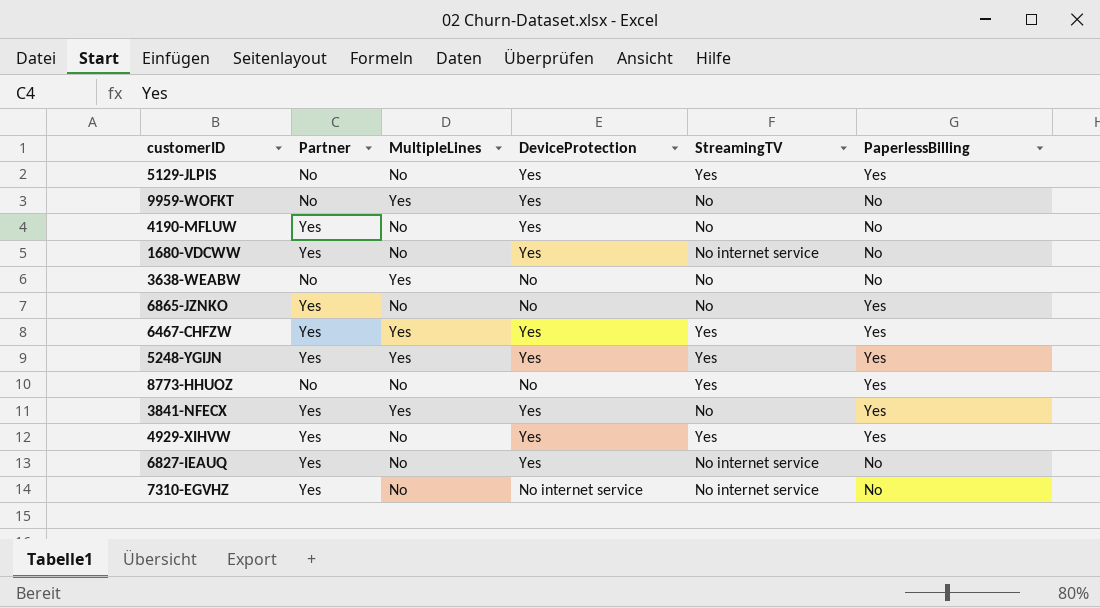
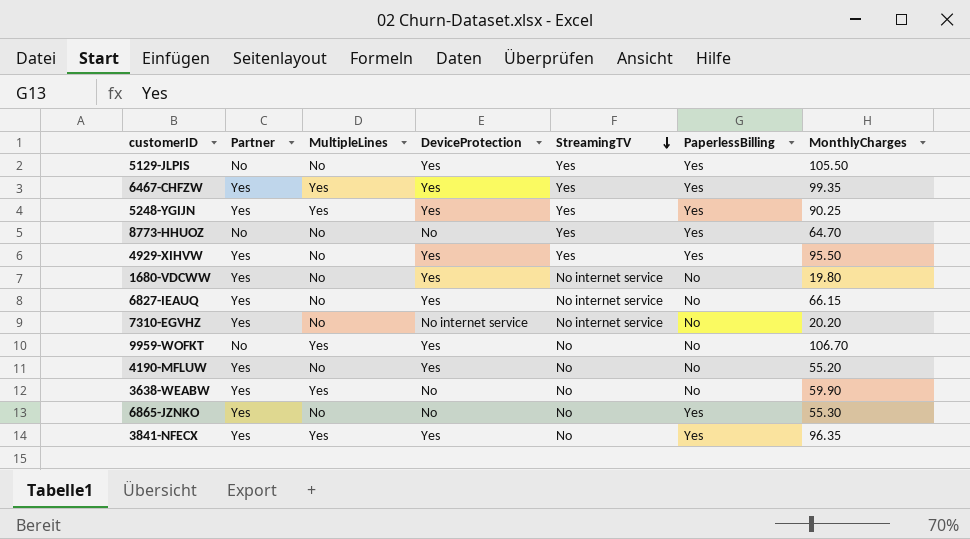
row order: none -> StreamingTV descending
column MonthlyCharges | position: none -> 7
3638-WEABW | Partner: No -> Yes

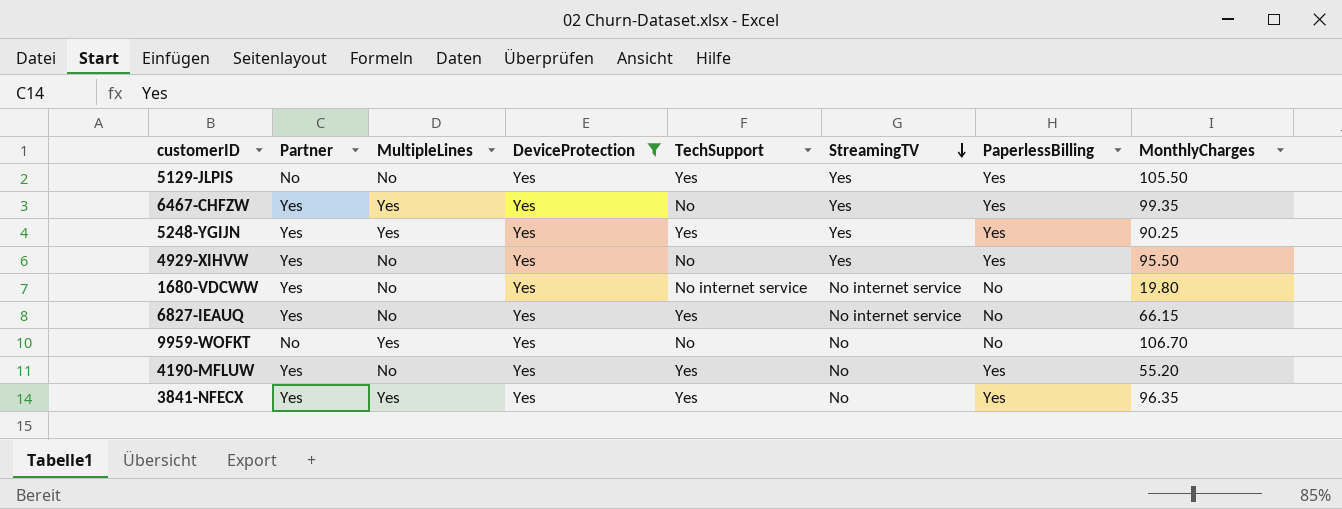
filter: none -> DeviceProtection = Yes
column TechSupport | position: none -> 5
4190-MFLUW | PaperlessBilling: No -> Yes

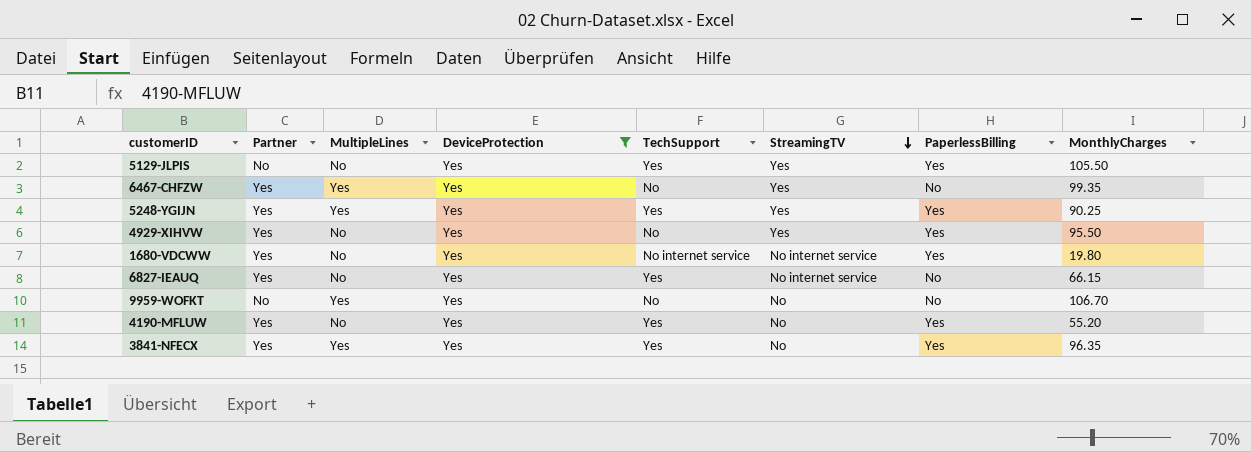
6467-CHFZW | PaperlessBilling: Yes -> No
1680-VDCWW | PaperlessBilling: No -> Yes

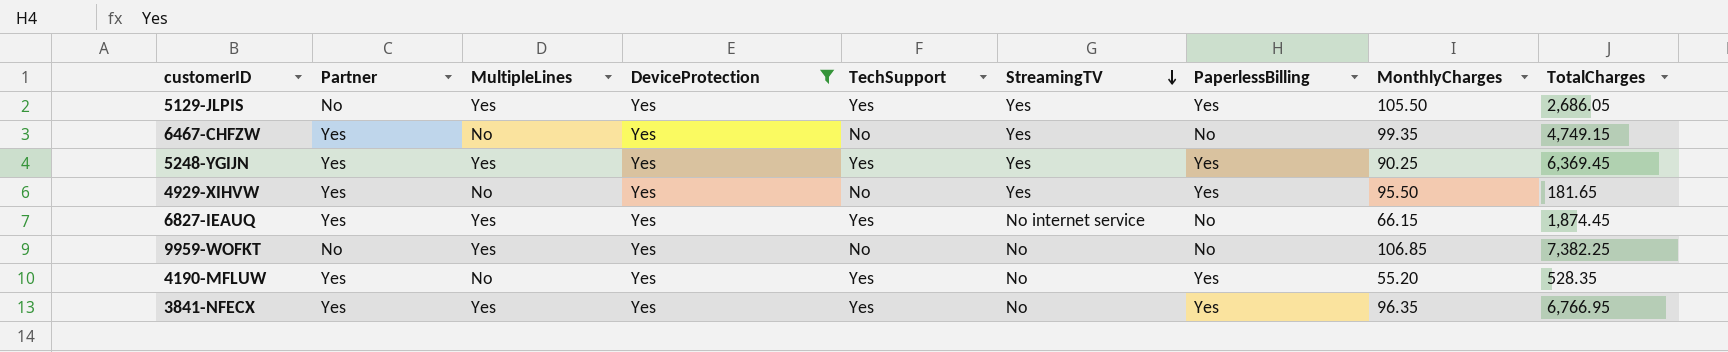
column TotalCharges | position: none -> 9
row 1680-VDCWW: Yes | No | Yes | No internet service | No internet service | Yes | 19.80 -> none
5129-JLPIS | MultipleLines: No -> Yes
6467-CHFZW | MultipleLines: Yes -> No
6827-IEAUQ | MultipleLines: No -> Yes
9959-WOFKT | MonthlyCharges: 106.70 -> 106.85

